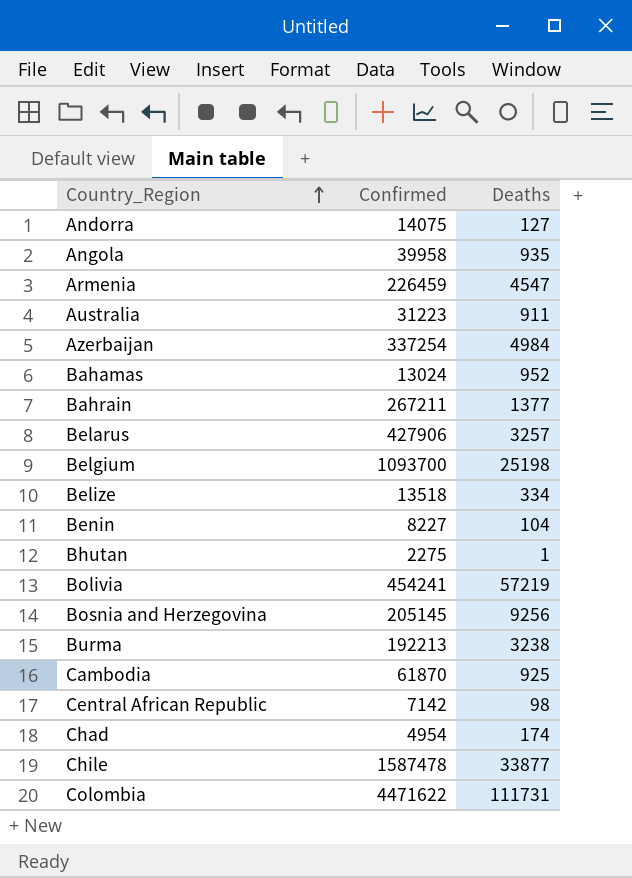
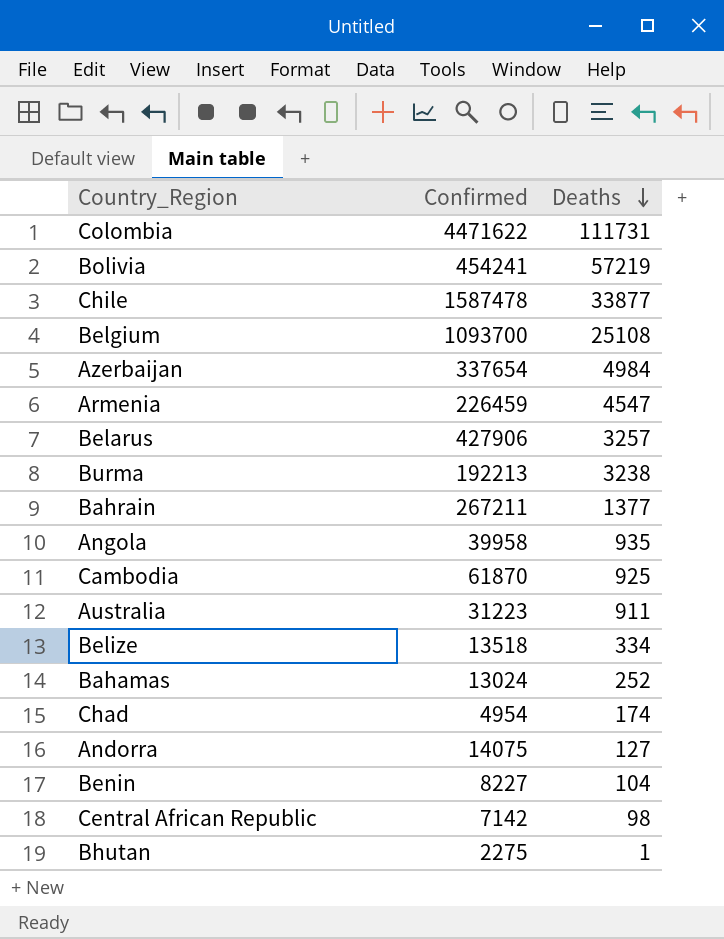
row order: Country_Region ascending -> Deaths descending
row Bosnia and Herzegovina: 205145 | 9256 -> none
Belgium | Deaths: 25198 -> 25108
Azerbaijan | Confirmed: 337254 -> 337654
Bahamas | Deaths: 952 -> 252

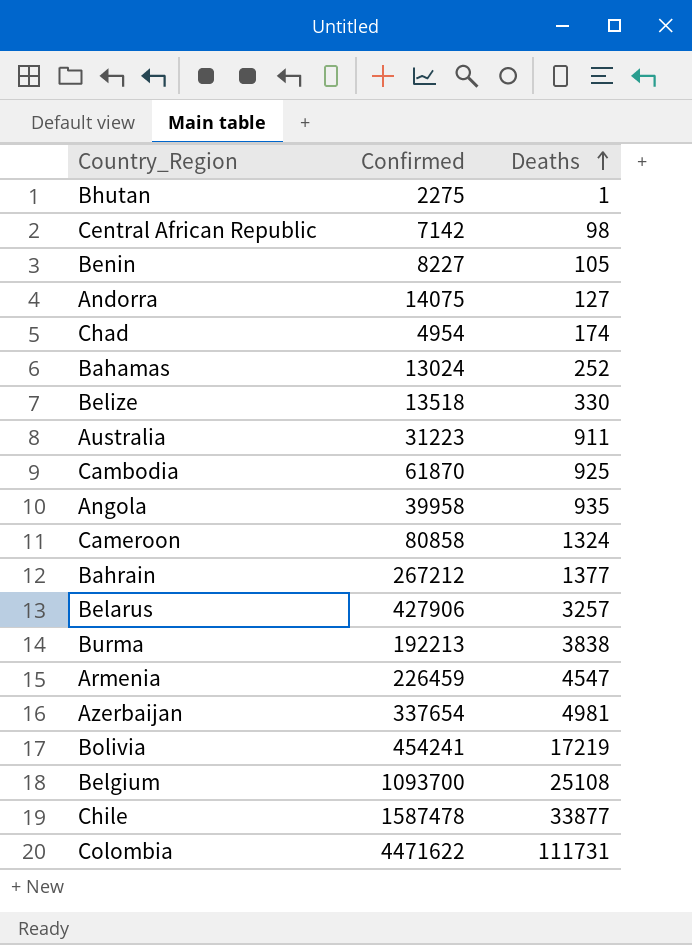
row order: Deaths descending -> Deaths ascending
Benin | Deaths: 104 -> 105
Belize | Deaths: 334 -> 330
row Cameroon: none -> 80858 | 1324
Bahrain | Confirmed: 267211 -> 267212
Burma | Deaths: 3238 -> 3838
Azerbaijan | Deaths: 4984 -> 4981
Bolivia | Deaths: 57219 -> 17219

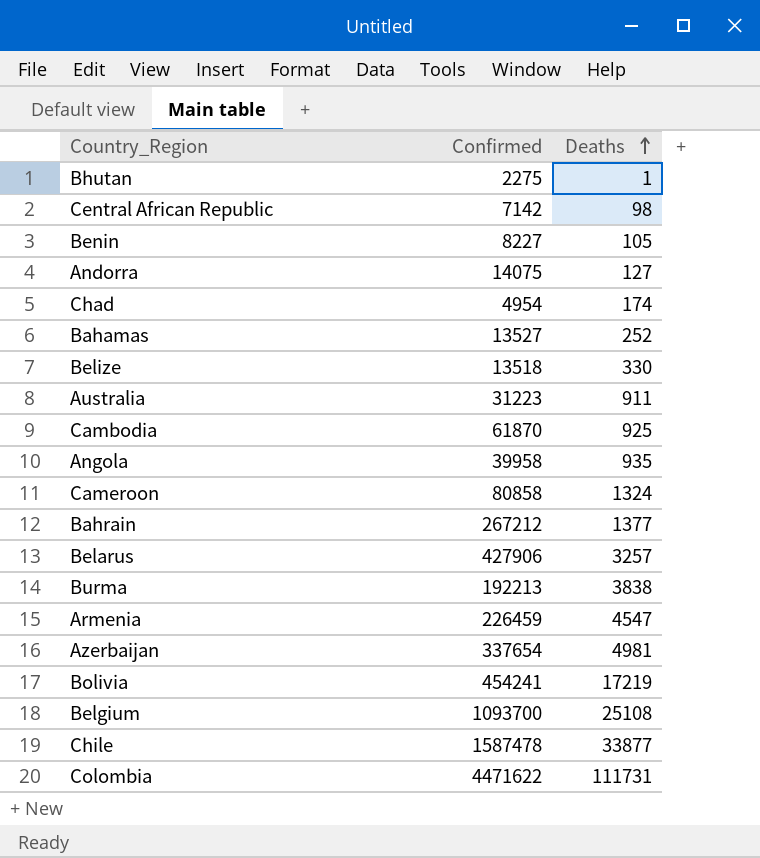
Bahamas | Confirmed: 13024 -> 13527

